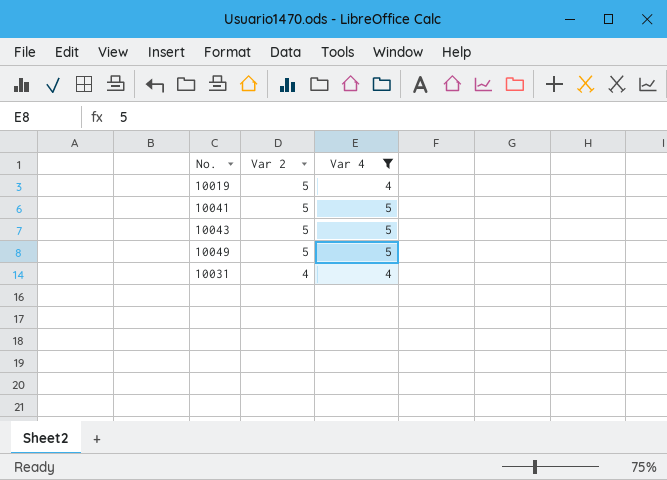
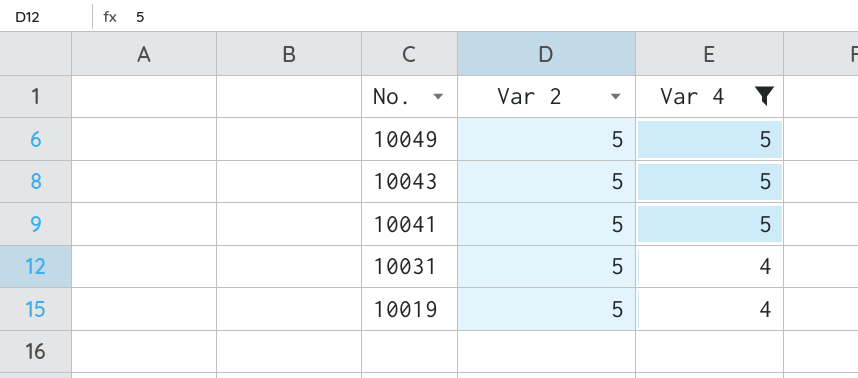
row order: Var 2 descending -> No. descending
10031 | Var 2: 4 -> 5

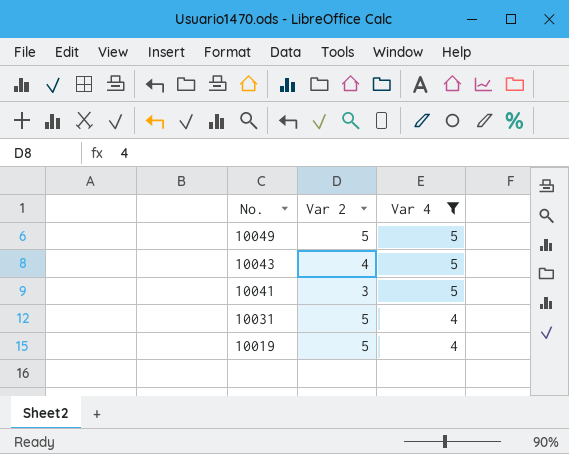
10043 | Var 2: 5 -> 4
10041 | Var 2: 5 -> 3

